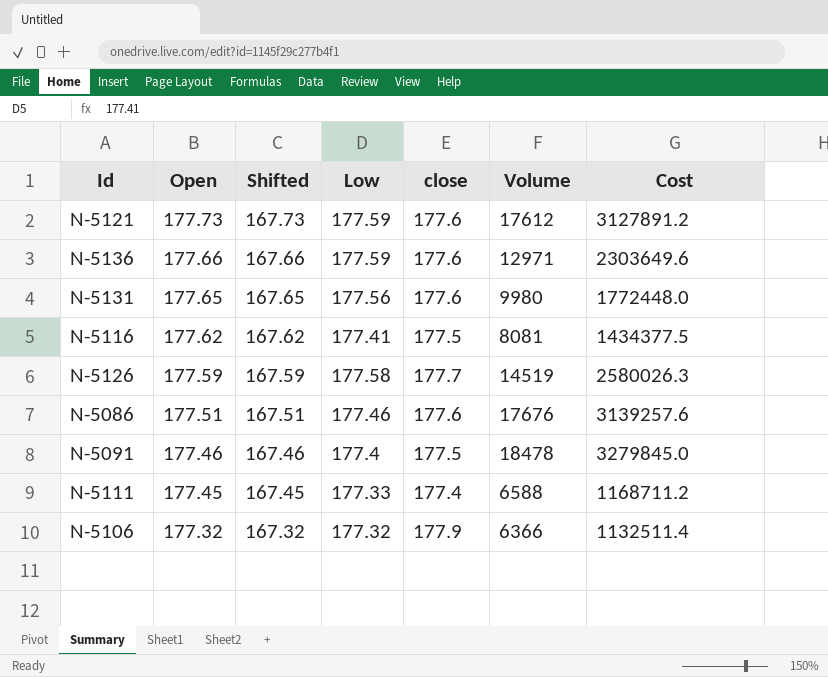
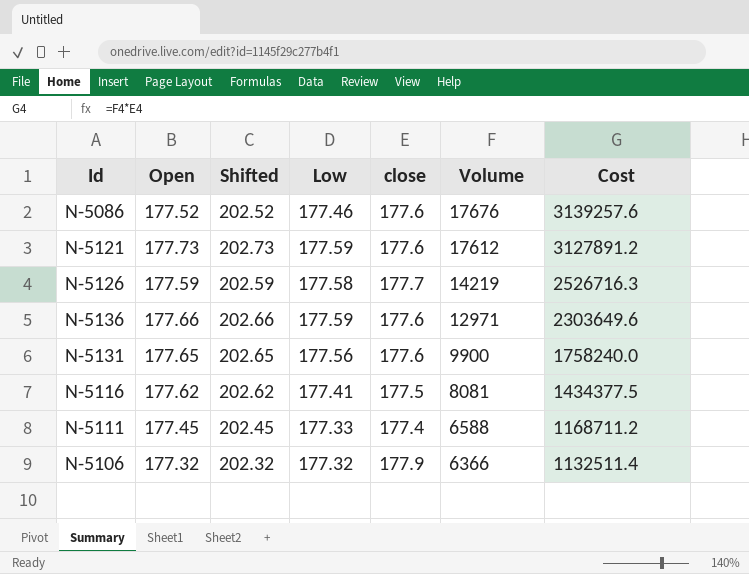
row order: Open descending -> Volume descending
column Shifted | formula: [Open] - 10 -> [Open] + 25
row N-5091: 177.46 | 167.46 | 177.4 | 177.5 | 18478 | 3279845.0 -> none
N-5086 | Open: 177.51 -> 177.52
N-5126 | Volume: 14519 -> 14219
N-5126 | Cost: 2580026.3 -> 2526716.3
N-5131 | Volume: 9980 -> 9900
N-5131 | Cost: 1772448.0 -> 1758240.0

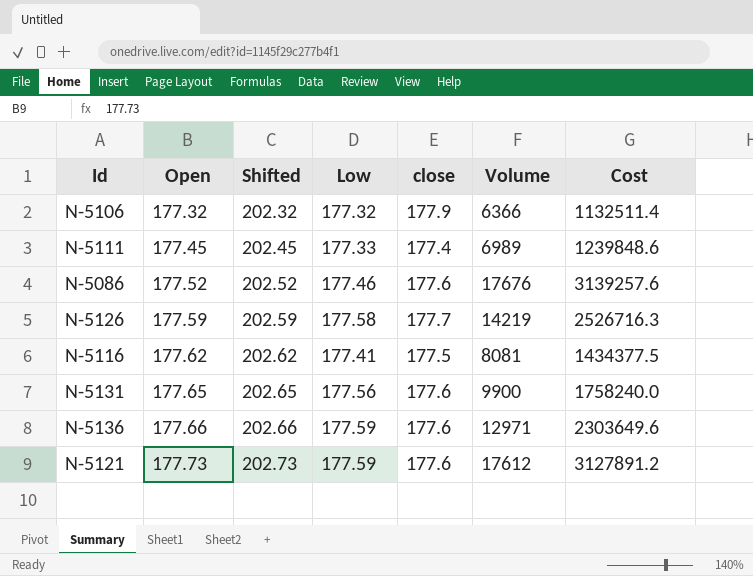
row order: Volume descending -> Open ascending
N-5111 | Volume: 6588 -> 6989
N-5111 | Cost: 1168711.2 -> 1239848.6

